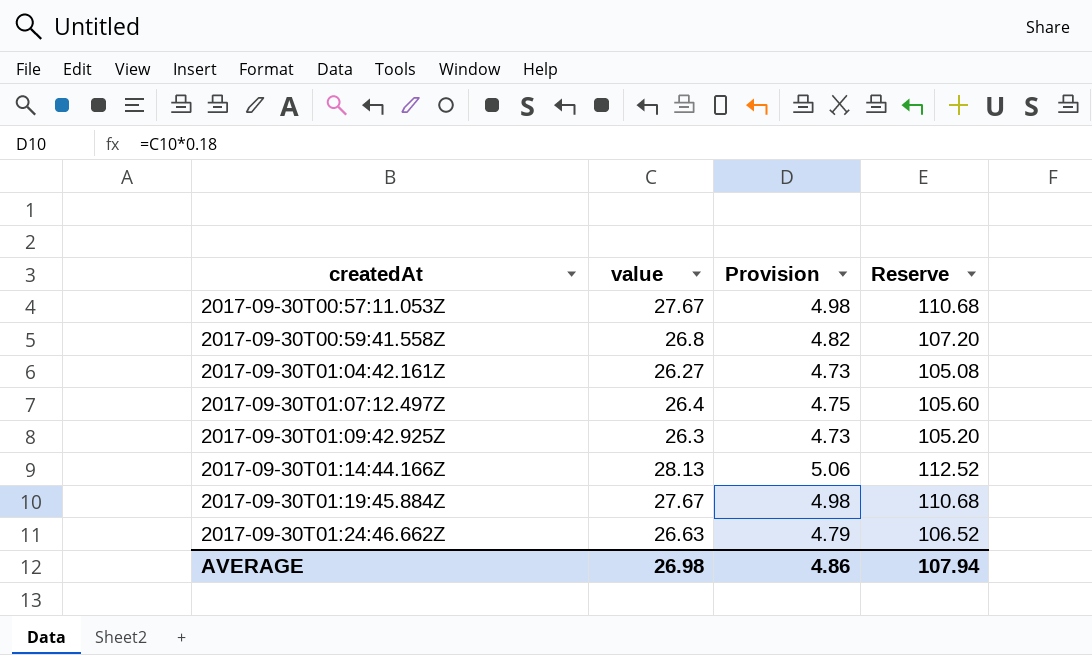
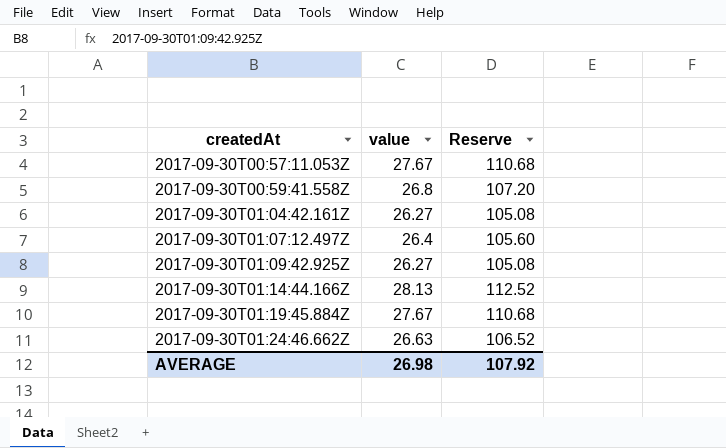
column Provision | formula: [value] * 0.18 -> none
2017-09-30T01:09:42.925Z | value: 26.3 -> 26.27
2017-09-30T01:09:42.925Z | Reserve: 105.20 -> 105.08
AVERAGE | Reserve: 107.94 -> 107.92

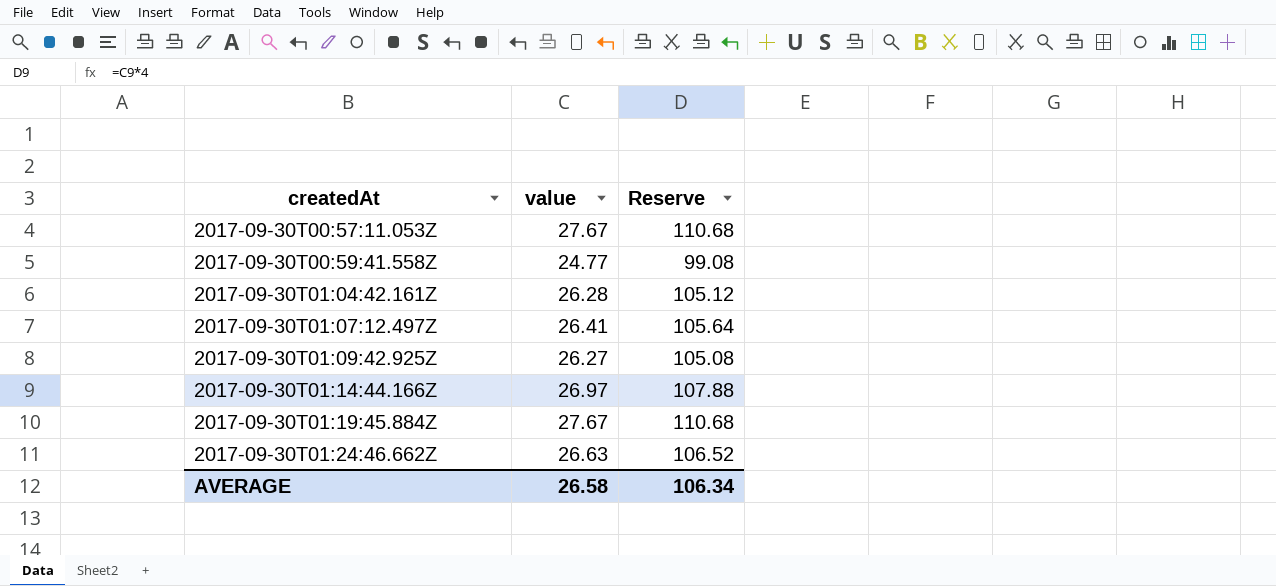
2017-09-30T00:59:41.558Z | value: 26.8 -> 24.77
2017-09-30T00:59:41.558Z | Reserve: 107.20 -> 99.08
2017-09-30T01:04:42.161Z | value: 26.27 -> 26.28
2017-09-30T01:04:42.161Z | Reserve: 105.08 -> 105.12
2017-09-30T01:07:12.497Z | value: 26.4 -> 26.41
2017-09-30T01:07:12.497Z | Reserve: 105.60 -> 105.64
2017-09-30T01:14:44.166Z | value: 28.13 -> 26.97
2017-09-30T01:14:44.166Z | Reserve: 112.52 -> 107.88
AVERAGE | value: 26.98 -> 26.58
AVERAGE | Reserve: 107.92 -> 106.34

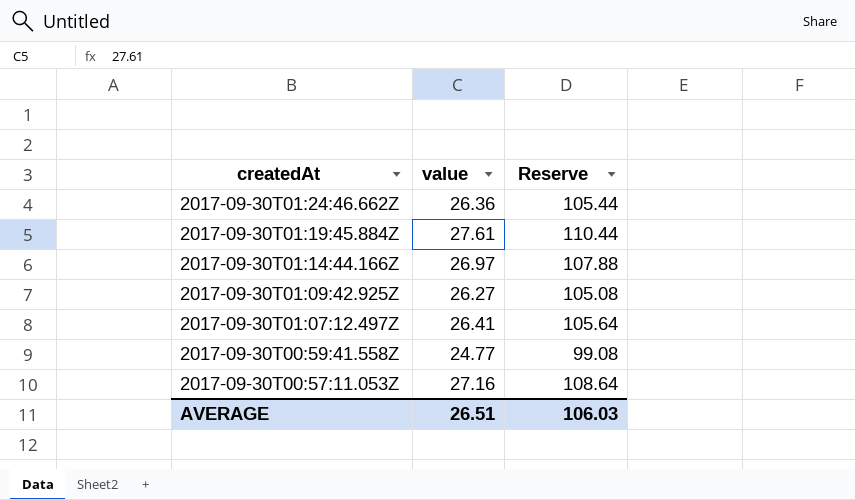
row order: createdAt ascending -> createdAt descending
row 2017-09-30T01:04:42.161Z: 26.28 | 105.12 -> none
2017-09-30T01:24:46.662Z | value: 26.63 -> 26.36
2017-09-30T01:24:46.662Z | Reserve: 106.52 -> 105.44
2017-09-30T01:19:45.884Z | value: 27.67 -> 27.61
2017-09-30T01:19:45.884Z | Reserve: 110.68 -> 110.44
2017-09-30T00:57:11.053Z | value: 27.67 -> 27.16
2017-09-30T00:57:11.053Z | Reserve: 110.68 -> 108.64
AVERAGE | value: 26.58 -> 26.51
AVERAGE | Reserve: 106.34 -> 106.03

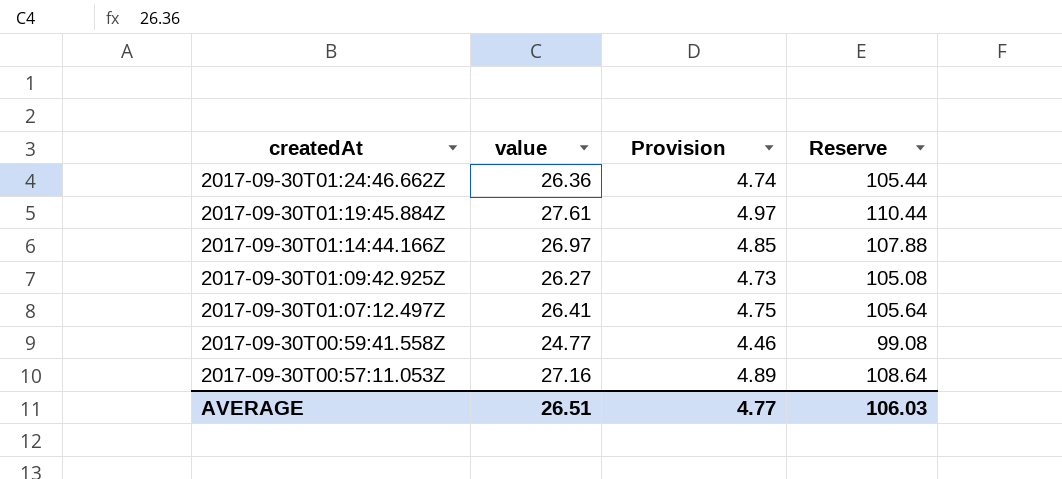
column Provision | formula: none -> [value] * 0.18

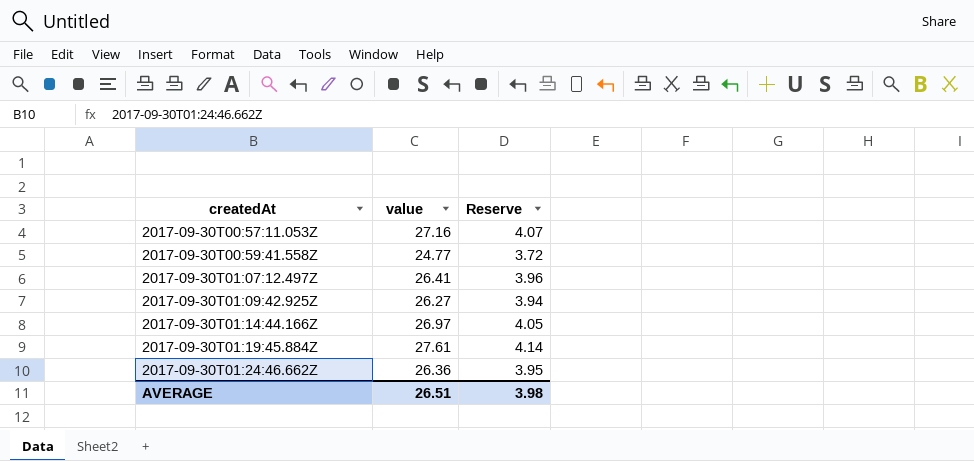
row order: createdAt descending -> createdAt ascending
column Provision | formula: [value] * 0.18 -> none
column Reserve | formula: [value] * 4 -> [value] * 0.15
AVERAGE | Reserve: 106.03 -> 3.98

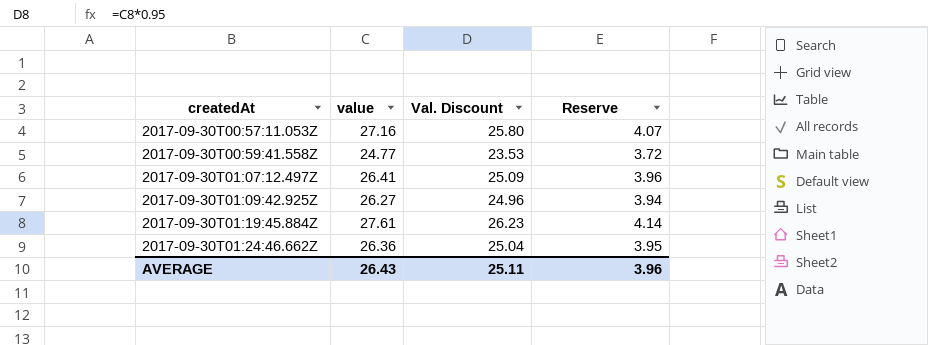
column Val. Discount | formula: none -> [value] * 0.95
row 2017-09-30T01:14:44.166Z: 26.97 | 4.05 -> none
AVERAGE | value: 26.51 -> 26.43
AVERAGE | Reserve: 3.98 -> 3.96

